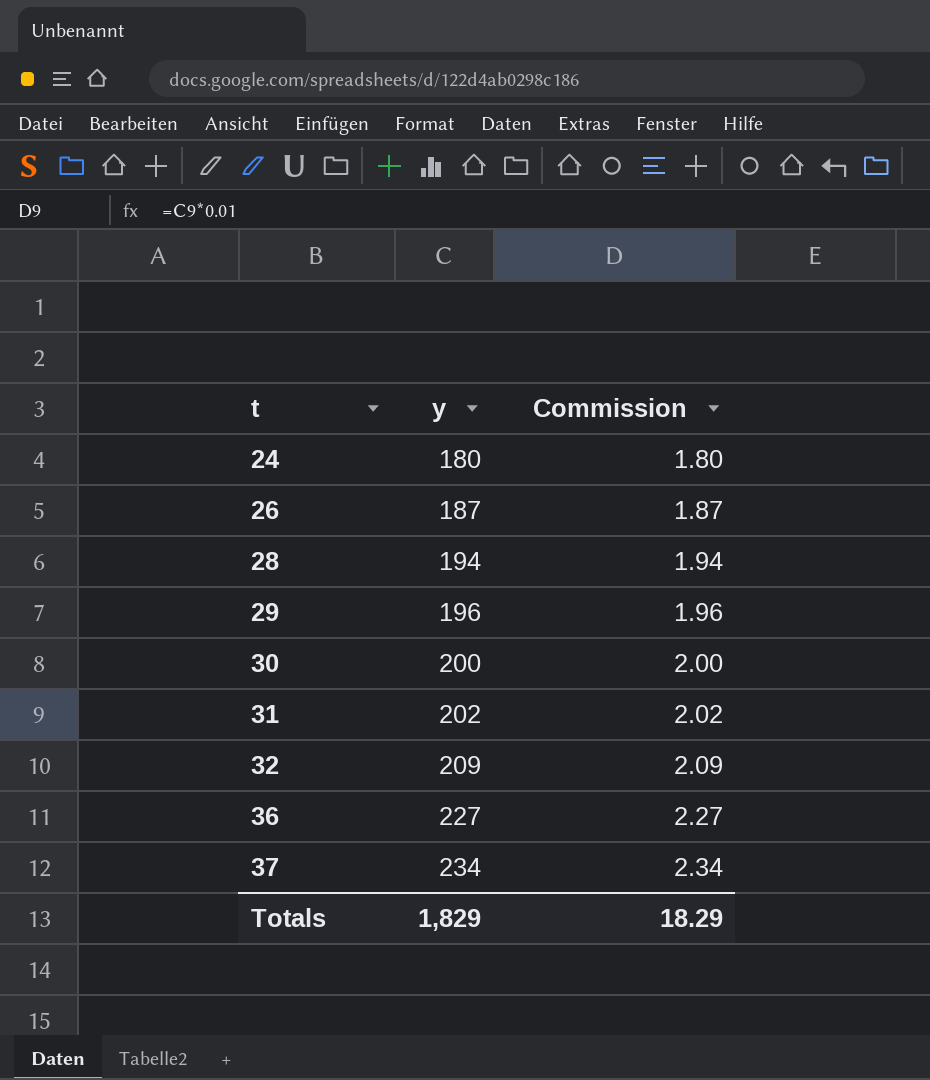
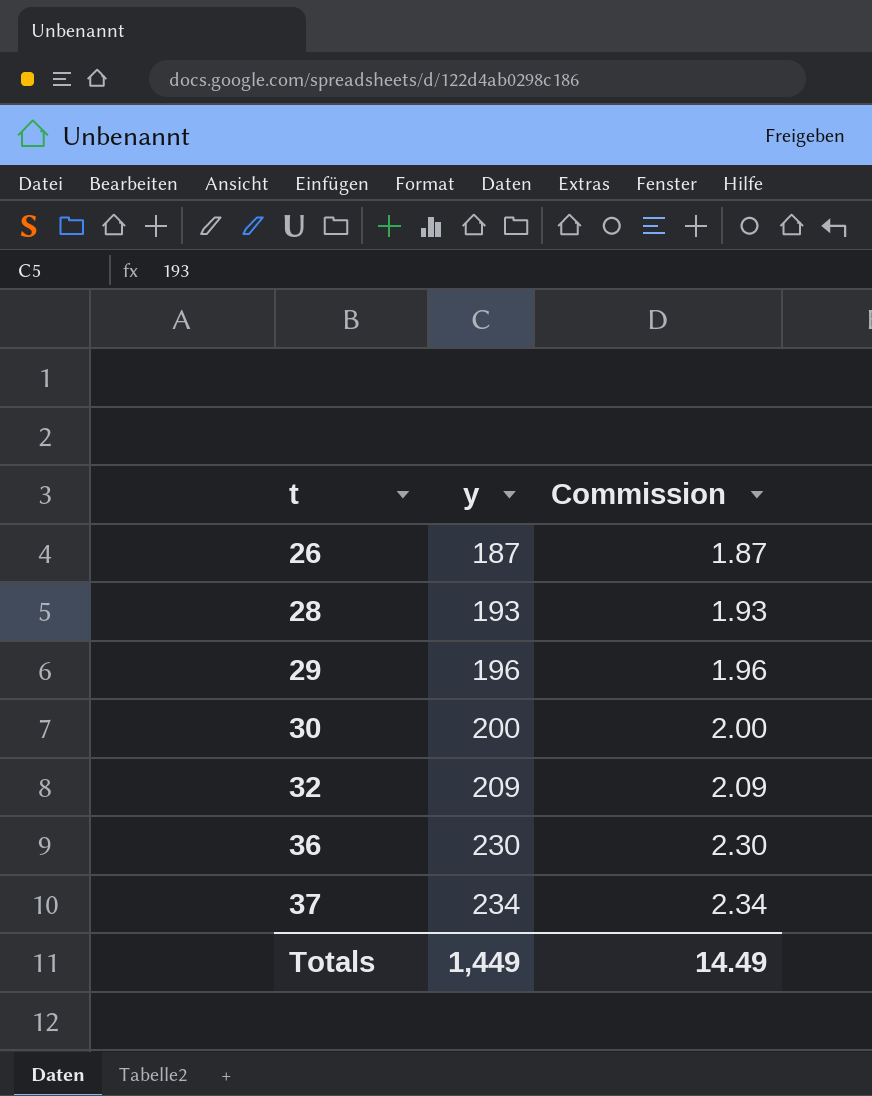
row 24: 180 | 1.80 -> none
row 31: 202 | 2.02 -> none
28 | y: 194 -> 193
28 | Commission: 1.94 -> 1.93
36 | y: 227 -> 230
36 | Commission: 2.27 -> 2.30
Totals | y: 1,829 -> 1,449
Totals | Commission: 18.29 -> 14.49

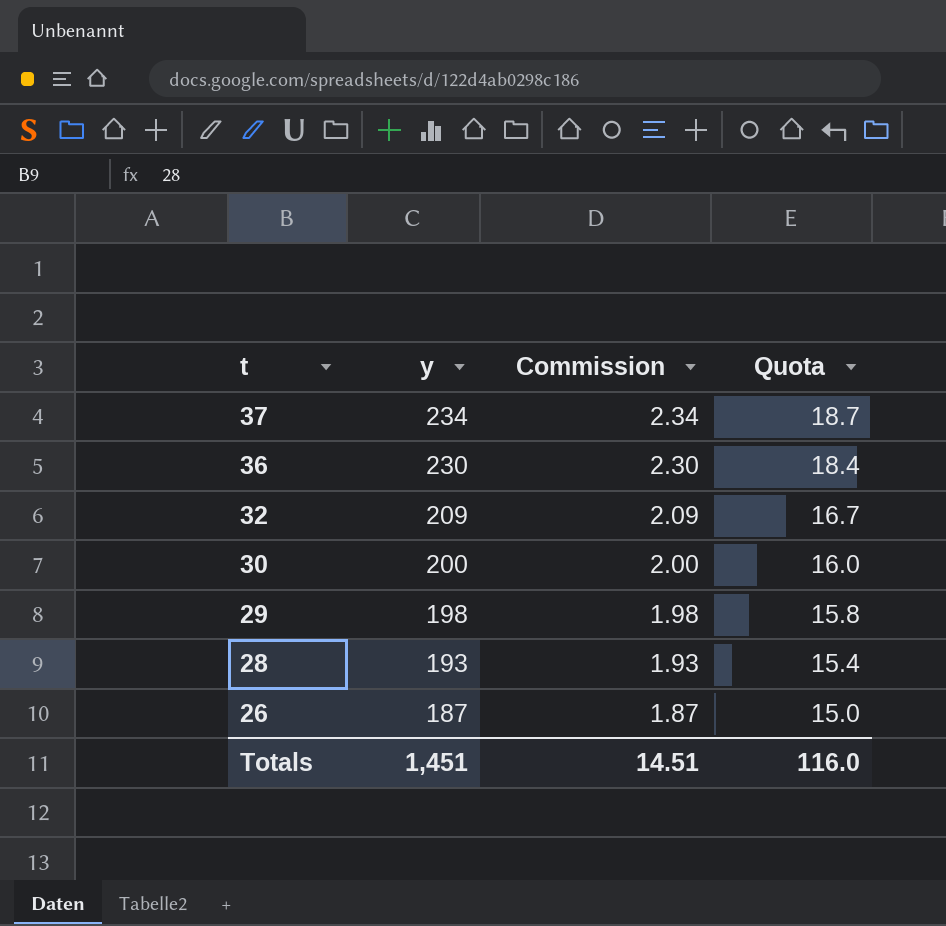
row order: t ascending -> t descending
column Quota | formula: none -> [y] * 0.08
29 | y: 196 -> 198
29 | Commission: 1.96 -> 1.98
Totals | y: 1,449 -> 1,451
Totals | Commission: 14.49 -> 14.51

